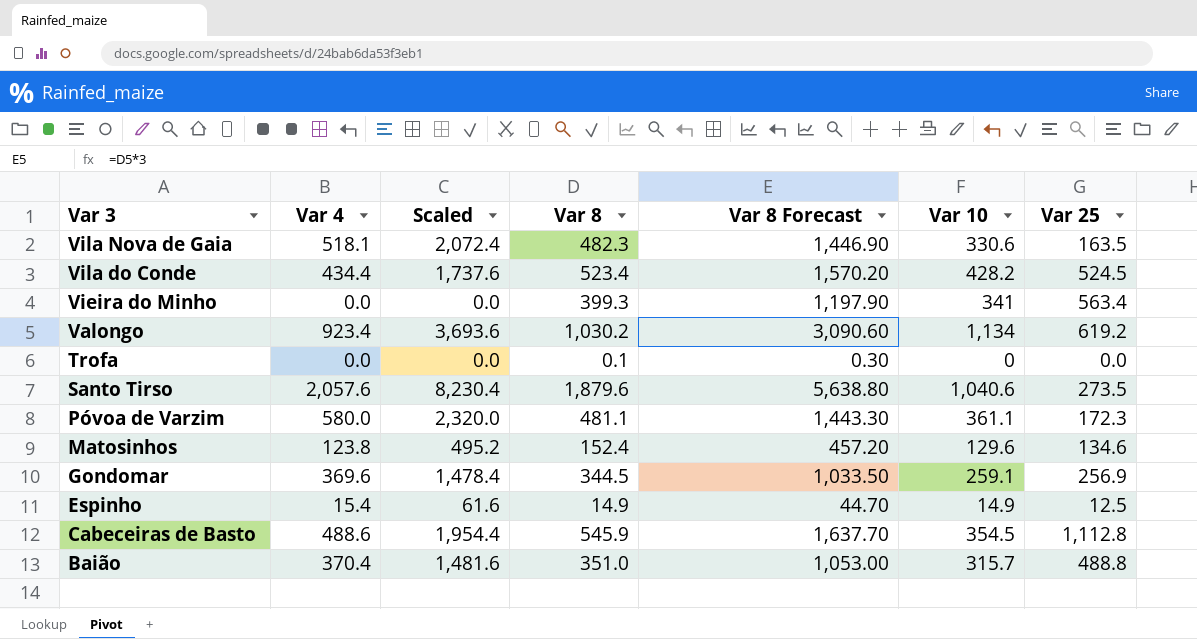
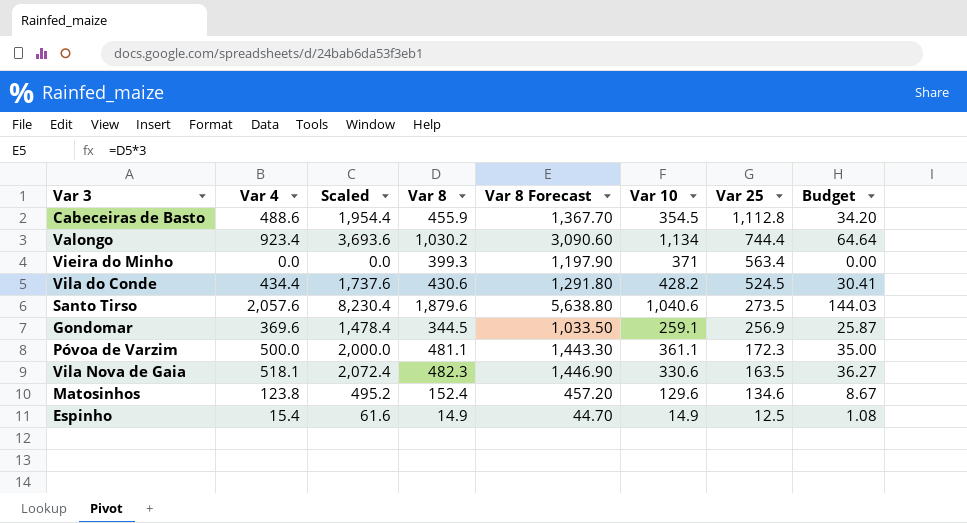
row order: Var 3 descending -> Var 25 descending
column Budget | formula: none -> [Var 4] * 0.07
row Trofa: 0.0 | 0.0 | 0.1 | 0.30 | 0 | 0.0 -> none
row Baião: 370.4 | 1,481.6 | 351.0 | 1,053.00 | 315.7 | 488.8 -> none
Cabeceiras de Basto | Var 8: 545.9 -> 455.9
Cabeceiras de Basto | Var 8 Forecast: 1,637.70 -> 1,367.70
Valongo | Var 25: 619.2 -> 744.4
Vieira do Minho | Var 10: 341 -> 371
Vila do Conde | Var 8: 523.4 -> 430.6
Vila do Conde | Var 8 Forecast: 1,570.20 -> 1,291.80
Póvoa de Varzim | Var 4: 580.0 -> 500.0
Póvoa de Varzim | Scaled: 2,320.0 -> 2,000.0

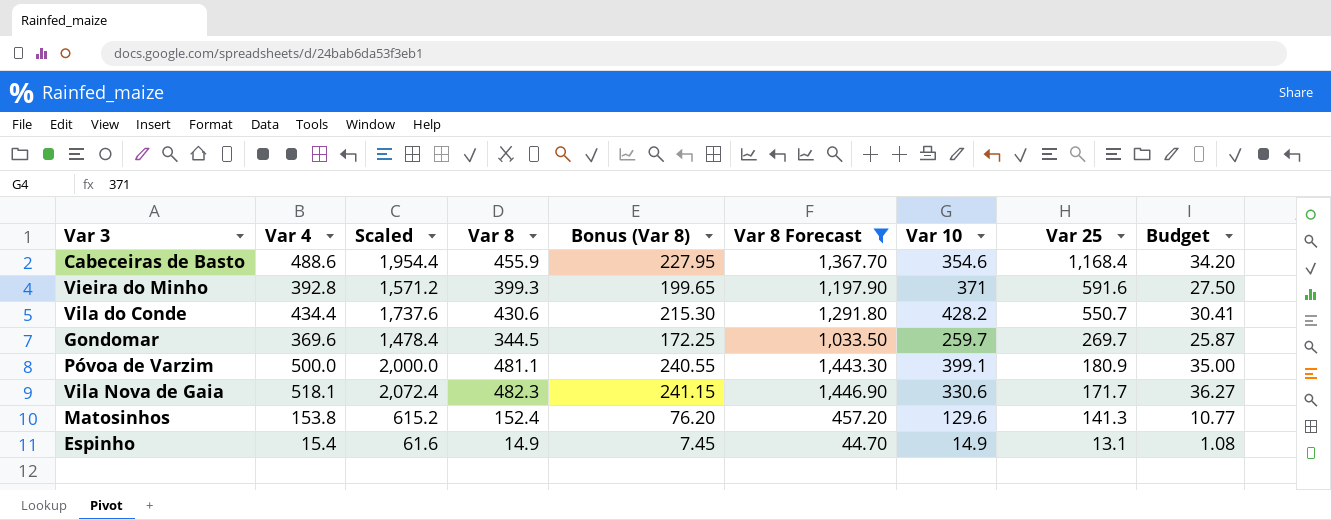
filter: none -> Var 8 Forecast <= 1,446.90
column Bonus (Var 8) | formula: none -> [Var 8] * 0.5
Cabeceiras de Basto | Var 10: 354.5 -> 354.6
Cabeceiras de Basto | Var 25: 1,112.8 -> 1,168.4
Vieira do Minho | Var 4: 0.0 -> 392.8
Vieira do Minho | Scaled: 0.0 -> 1,571.2
Vieira do Minho | Var 25: 563.4 -> 591.6
Vieira do Minho | Budget: 0.00 -> 27.50
Vila do Conde | Var 25: 524.5 -> 550.7
Gondomar | Var 10: 259.1 -> 259.7
Gondomar | Var 25: 256.9 -> 269.7
Póvoa de Varzim | Var 10: 361.1 -> 399.1
Póvoa de Varzim | Var 25: 172.3 -> 180.9
Vila Nova de Gaia | Var 25: 163.5 -> 171.7
Matosinhos | Var 4: 123.8 -> 153.8
Matosinhos | Scaled: 495.2 -> 615.2
Matosinhos | Var 25: 134.6 -> 141.3
Matosinhos | Budget: 8.67 -> 10.77
Espinho | Var 25: 12.5 -> 13.1

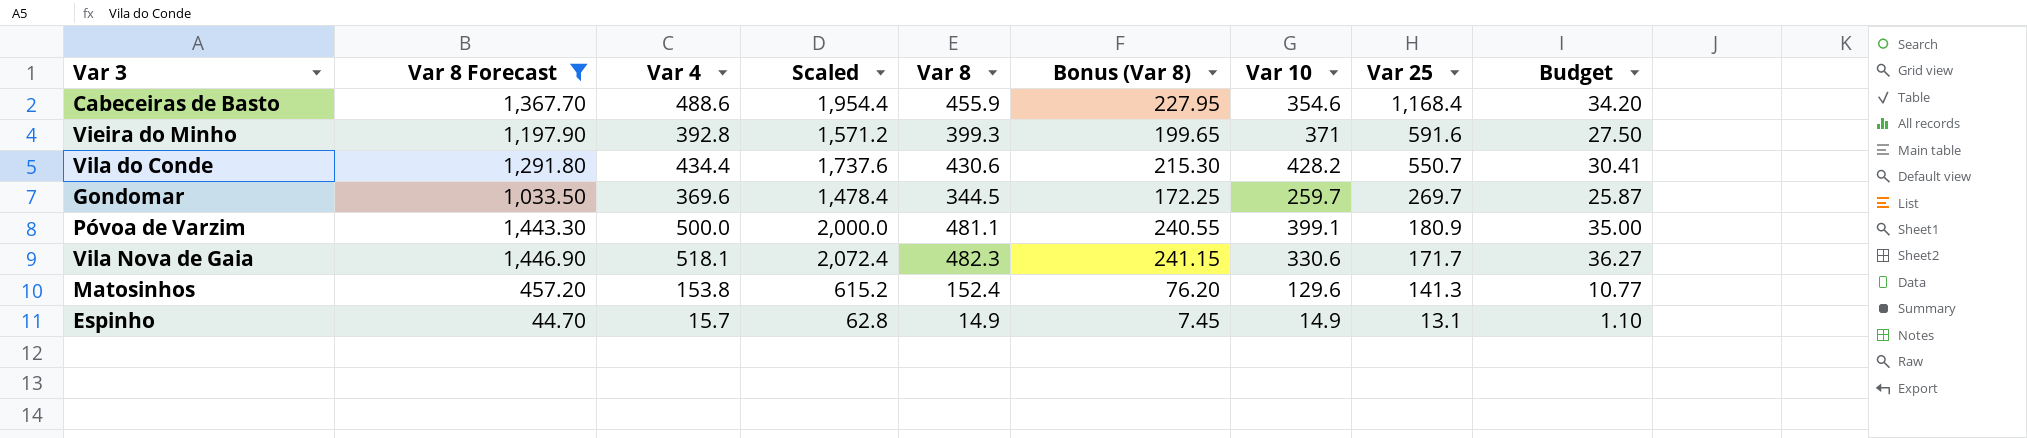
column Var 8 Forecast | position: 6 -> 2
Espinho | Var 4: 15.4 -> 15.7
Espinho | Scaled: 61.6 -> 62.8
Espinho | Budget: 1.08 -> 1.10

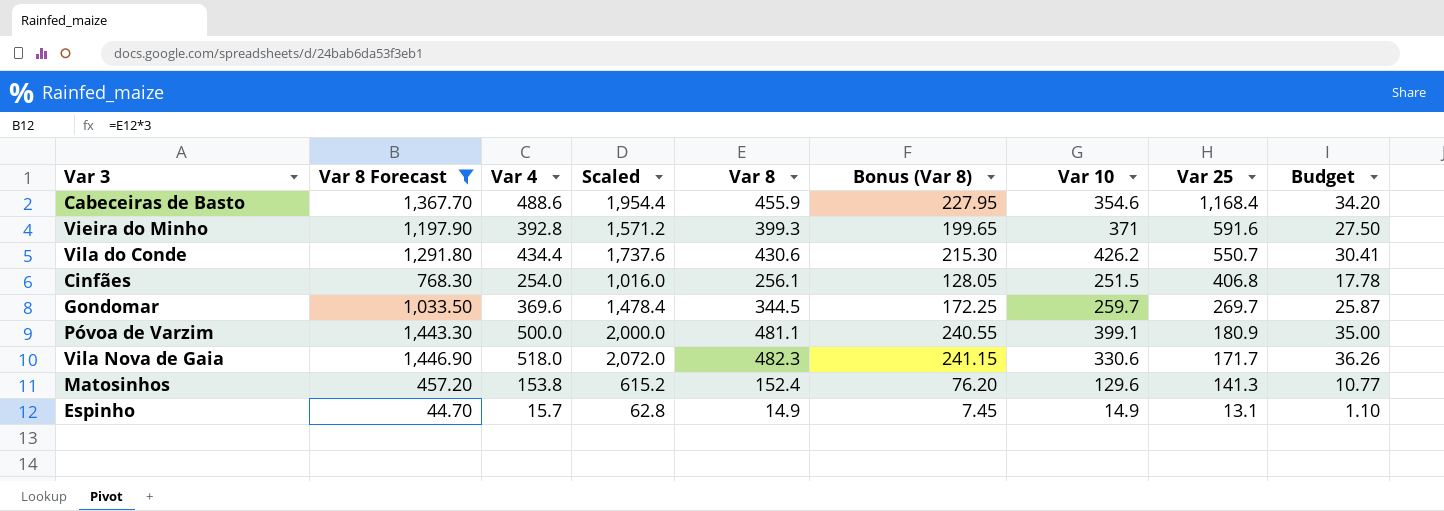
Vila do Conde | Var 10: 428.2 -> 426.2
row Cinfães: none -> 768.30 | 254.0 | 1,016.0 | 256.1 | 128.05 | 251.5 | 406.8 | 17.78
Vila Nova de Gaia | Var 4: 518.1 -> 518.0
Vila Nova de Gaia | Scaled: 2,072.4 -> 2,072.0
Vila Nova de Gaia | Budget: 36.27 -> 36.26

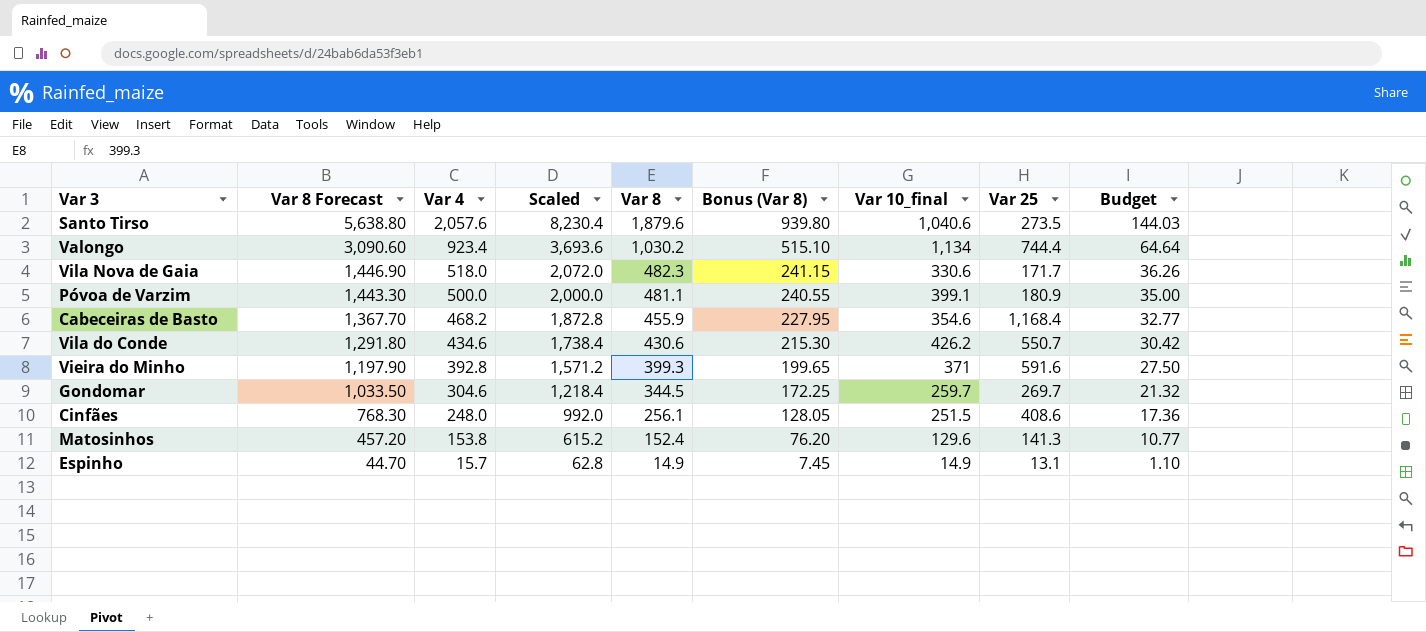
filter: Var 8 Forecast <= 1,446.90 -> none
row order: Var 25 descending -> Var 8 Forecast descending
column name: Var 10 -> Var 10_final
Cabeceiras de Basto | Var 4: 488.6 -> 468.2
Cabeceiras de Basto | Scaled: 1,954.4 -> 1,872.8
Cabeceiras de Basto | Budget: 34.20 -> 32.77
Vila do Conde | Var 4: 434.4 -> 434.6
Vila do Conde | Scaled: 1,737.6 -> 1,738.4
Vila do Conde | Budget: 30.41 -> 30.42
Gondomar | Var 4: 369.6 -> 304.6
Gondomar | Scaled: 1,478.4 -> 1,218.4
Gondomar | Budget: 25.87 -> 21.32
Cinfães | Var 4: 254.0 -> 248.0
Cinfães | Scaled: 1,016.0 -> 992.0
Cinfães | Var 25: 406.8 -> 408.6
Cinfães | Budget: 17.78 -> 17.36

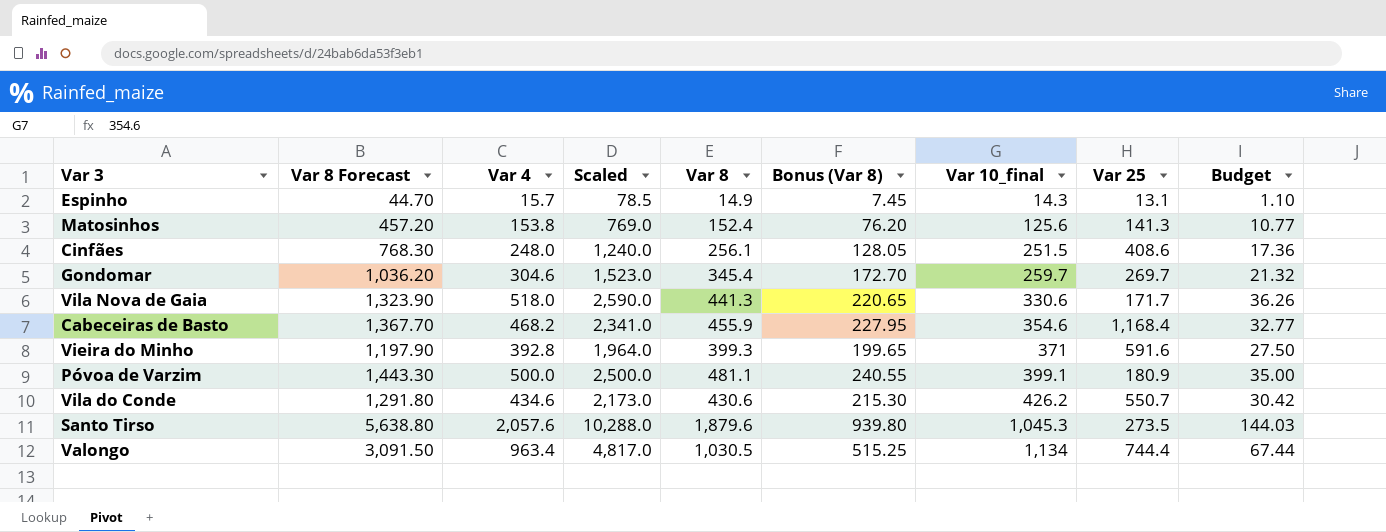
row order: Var 8 Forecast descending -> Var 10_final ascending
column Scaled | formula: [Var 4] * 4 -> [Var 4] * 5
Espinho | Var 10_final: 14.9 -> 14.3
Matosinhos | Var 10_final: 129.6 -> 125.6
Gondomar | Var 8 Forecast: 1,033.50 -> 1,036.20
Gondomar | Var 8: 344.5 -> 345.4
Gondomar | Bonus (Var 8): 172.25 -> 172.70
Vila Nova de Gaia | Var 8 Forecast: 1,446.90 -> 1,323.90
Vila Nova de Gaia | Var 8: 482.3 -> 441.3
Vila Nova de Gaia | Bonus (Var 8): 241.15 -> 220.65
Santo Tirso | Var 10_final: 1,040.6 -> 1,045.3
Valongo | Var 8 Forecast: 3,090.60 -> 3,091.50
Valongo | Var 4: 923.4 -> 963.4
Valongo | Var 8: 1,030.2 -> 1,030.5
Valongo | Bonus (Var 8): 515.10 -> 515.25
Valongo | Budget: 64.64 -> 67.44

